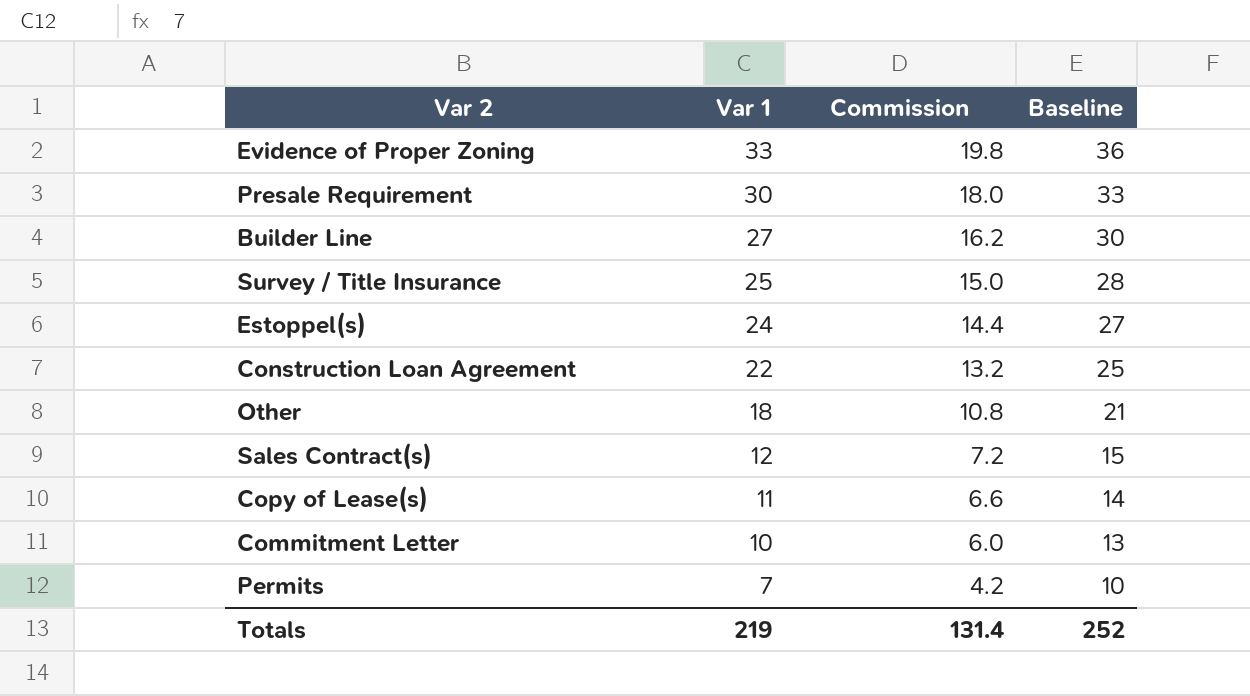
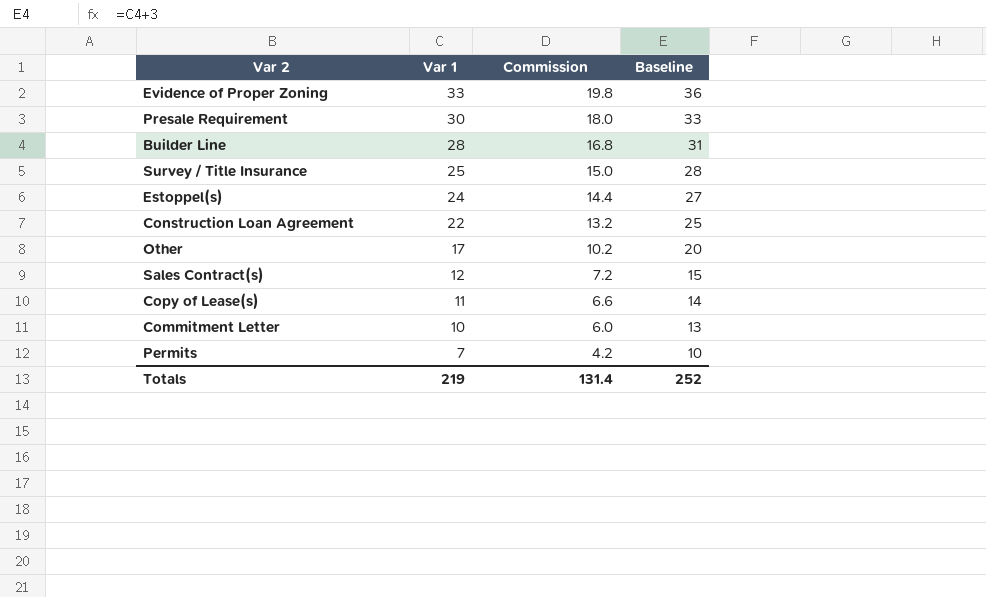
Builder Line | Var 1: 27 -> 28
Builder Line | Commission: 16.2 -> 16.8
Builder Line | Baseline: 30 -> 31
Other | Var 1: 18 -> 17
Other | Commission: 10.8 -> 10.2
Other | Baseline: 21 -> 20

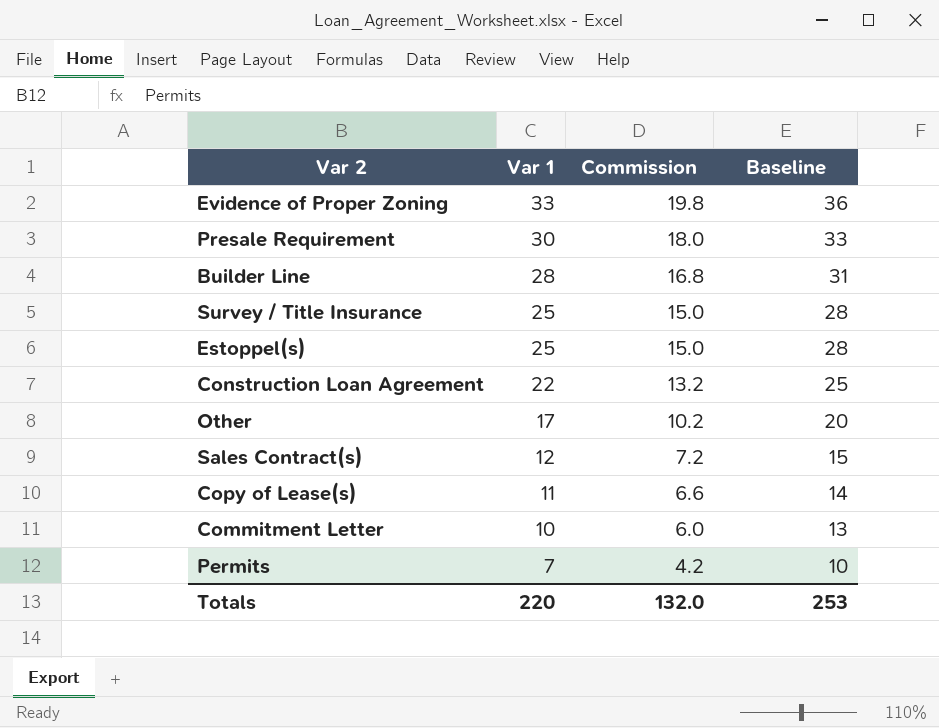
Estoppel(s) | Var 1: 24 -> 25
Estoppel(s) | Commission: 14.4 -> 15.0
Estoppel(s) | Baseline: 27 -> 28
Totals | Var 1: 219 -> 220
Totals | Commission: 131.4 -> 132.0
Totals | Baseline: 252 -> 253

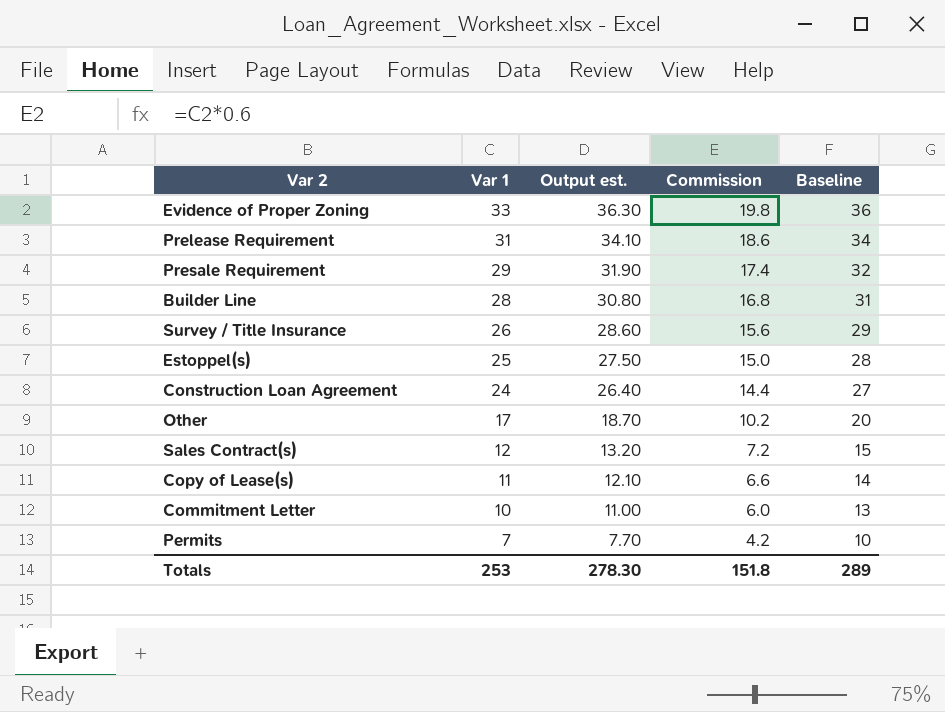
column Output est. | formula: none -> [Var 1] * 1.1
row Prelease Requirement: none -> 31 | 34.10 | 18.6 | 34
Presale Requirement | Var 1: 30 -> 29
Presale Requirement | Commission: 18.0 -> 17.4
Presale Requirement | Baseline: 33 -> 32
Survey / Title Insurance | Var 1: 25 -> 26
Survey / Title Insurance | Commission: 15.0 -> 15.6
Survey / Title Insurance | Baseline: 28 -> 29
Construction Loan Agreement | Var 1: 22 -> 24
Construction Loan Agreement | Commission: 13.2 -> 14.4
Construction Loan Agreement | Baseline: 25 -> 27
Totals | Var 1: 220 -> 253
Totals | Commission: 132.0 -> 151.8
Totals | Baseline: 253 -> 289

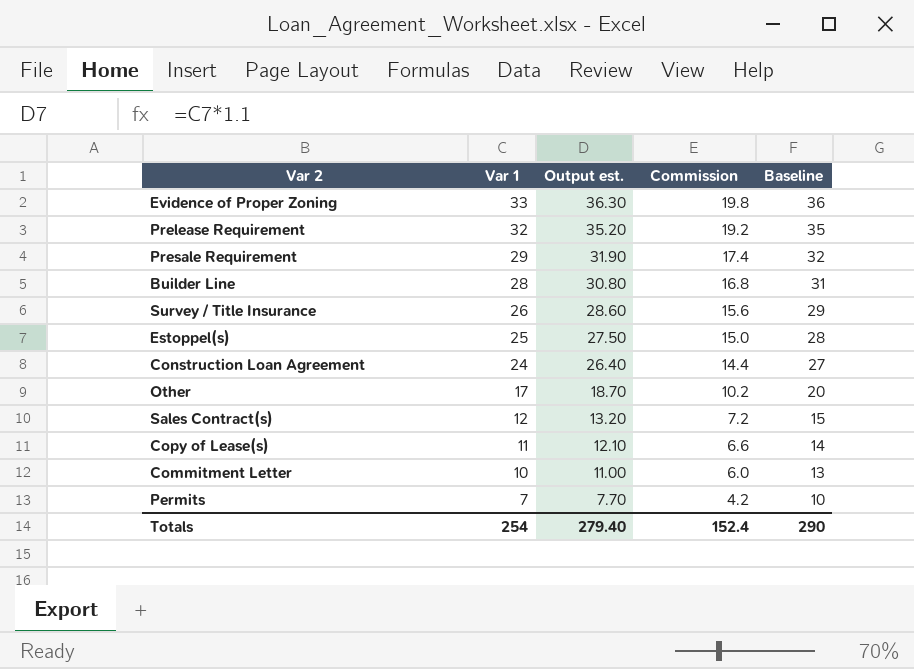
Prelease Requirement | Var 1: 31 -> 32
Prelease Requirement | Output est.: 34.10 -> 35.20
Prelease Requirement | Commission: 18.6 -> 19.2
Prelease Requirement | Baseline: 34 -> 35
Totals | Var 1: 253 -> 254
Totals | Output est.: 278.30 -> 279.40
Totals | Commission: 151.8 -> 152.4
Totals | Baseline: 289 -> 290

